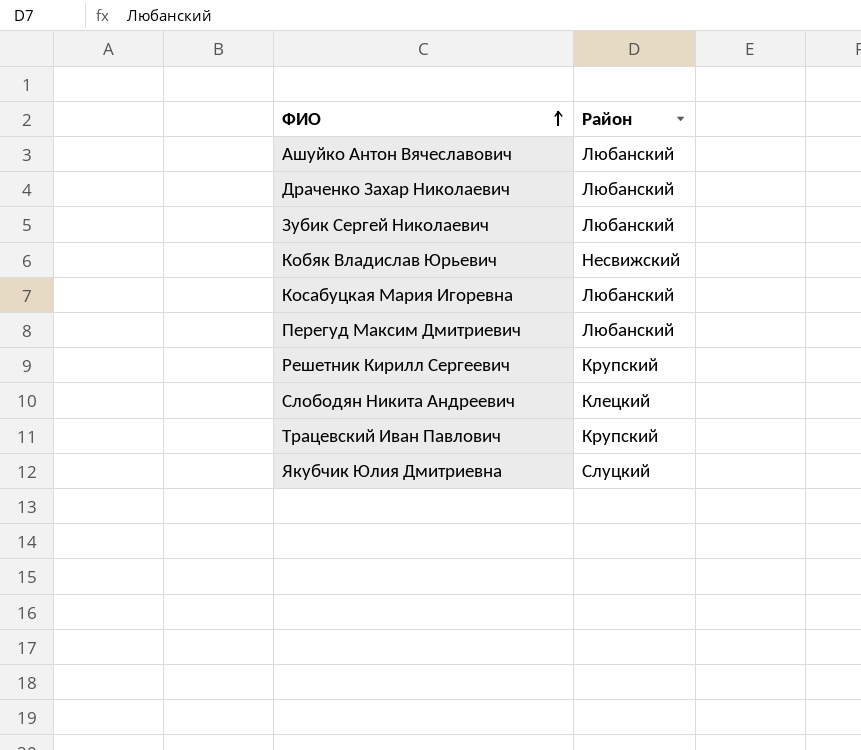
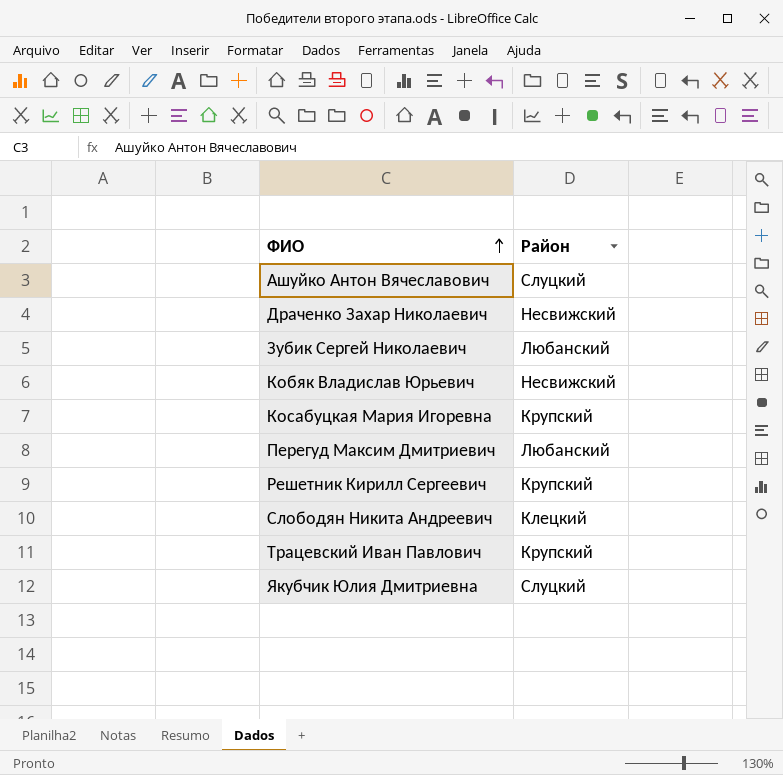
Ашуйко Антон Вячеславович | Район: Любанский -> Слуцкий
Драченко Захар Николаевич | Район: Любанский -> Несвижский
Косабуцкая Мария Игоревна | Район: Любанский -> Крупский

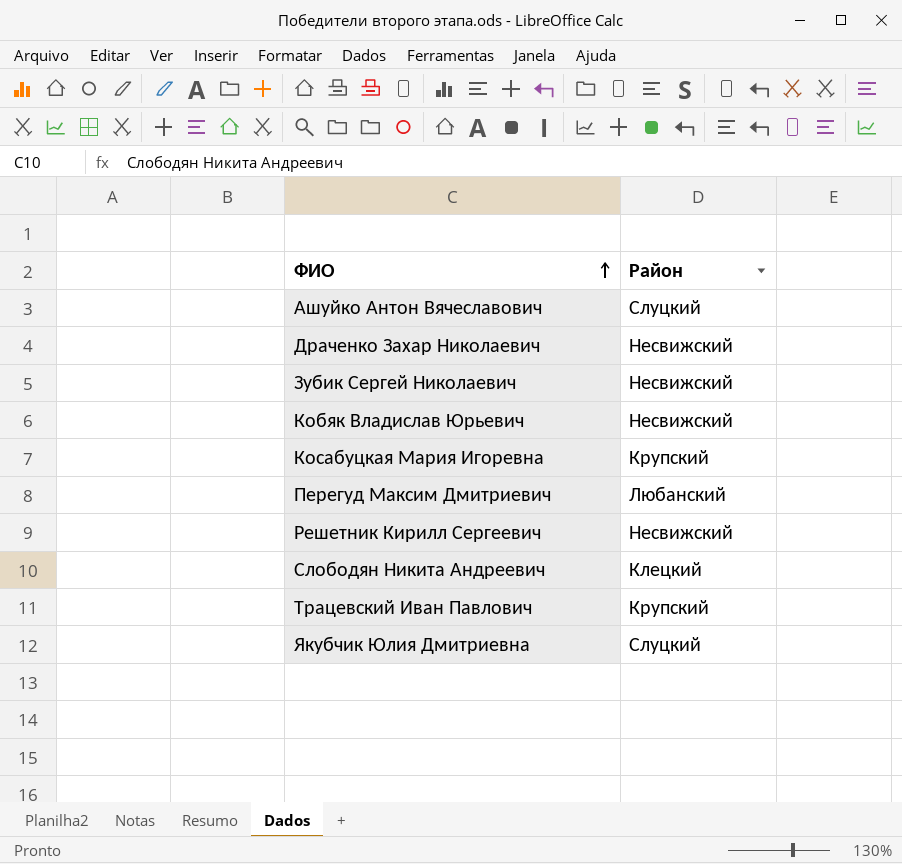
Зубик Сергей Николаевич | Район: Любанский -> Несвижский
Решетник Кирилл Сергеевич | Район: Крупский -> Несвижский

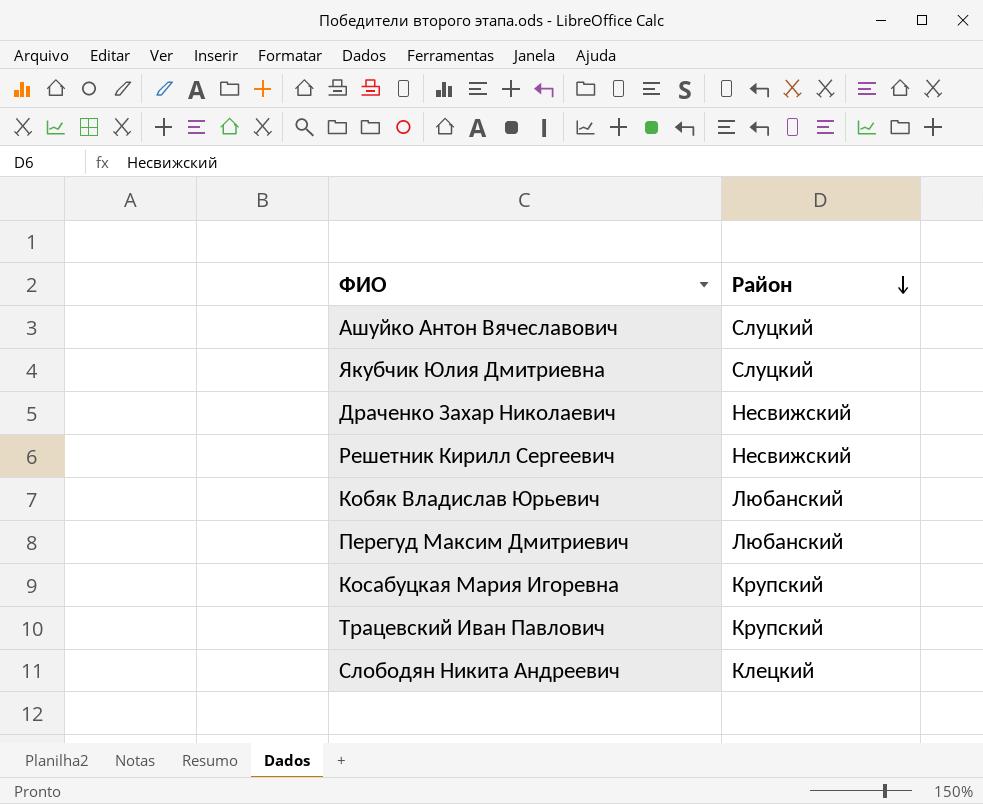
row order: ФИО ascending -> Район descending
row Зубик Сергей Николаевич: Несвижский -> none
Кобяк Владислав Юрьевич | Район: Несвижский -> Любанский

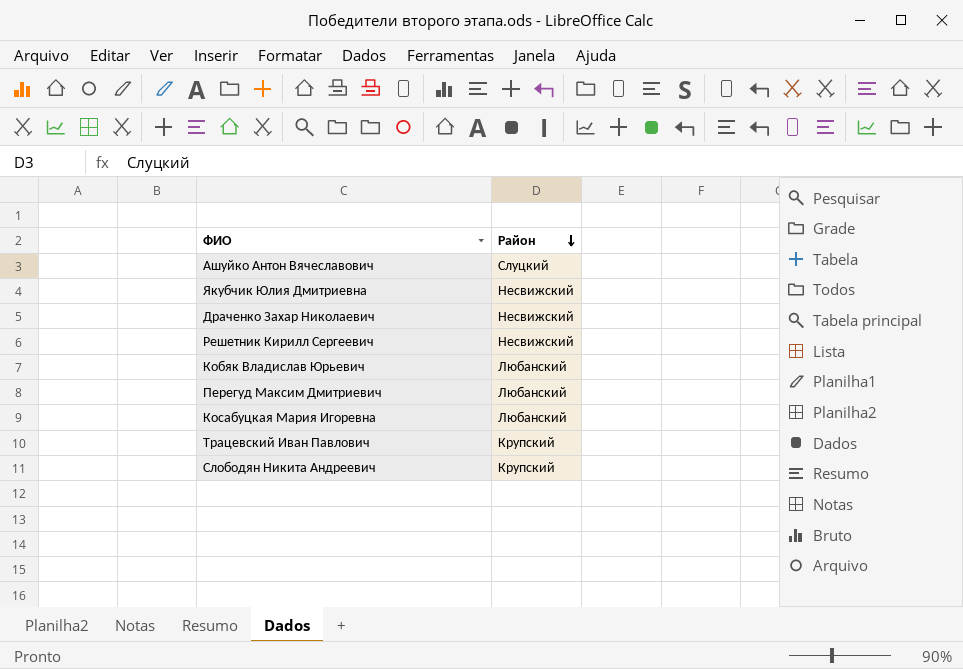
Якубчик Юлия Дмитриевна | Район: Слуцкий -> Несвижский
Косабуцкая Мария Игоревна | Район: Крупский -> Любанский
Слободян Никита Андреевич | Район: Клецкий -> Крупский

